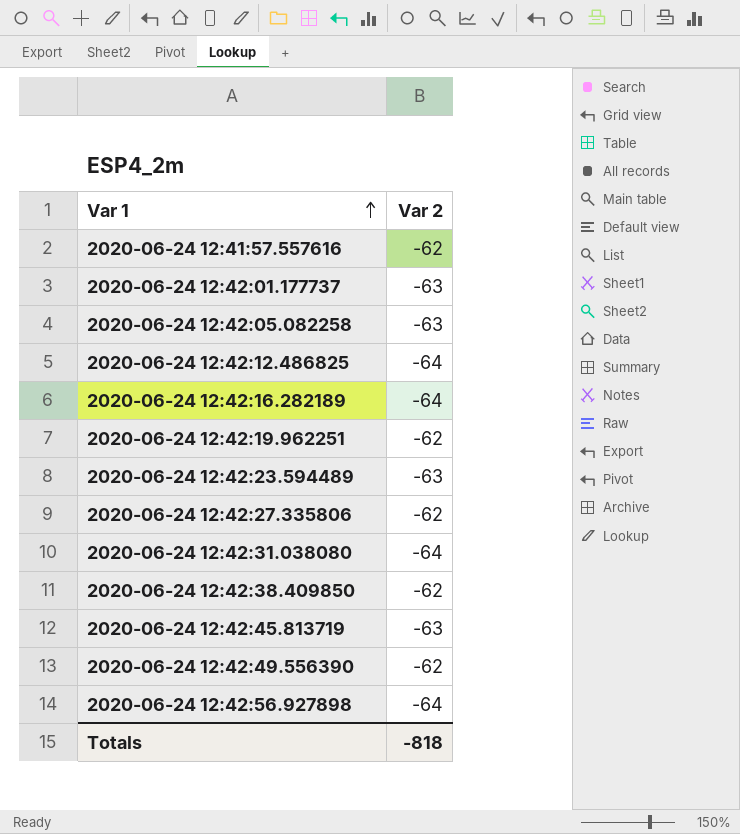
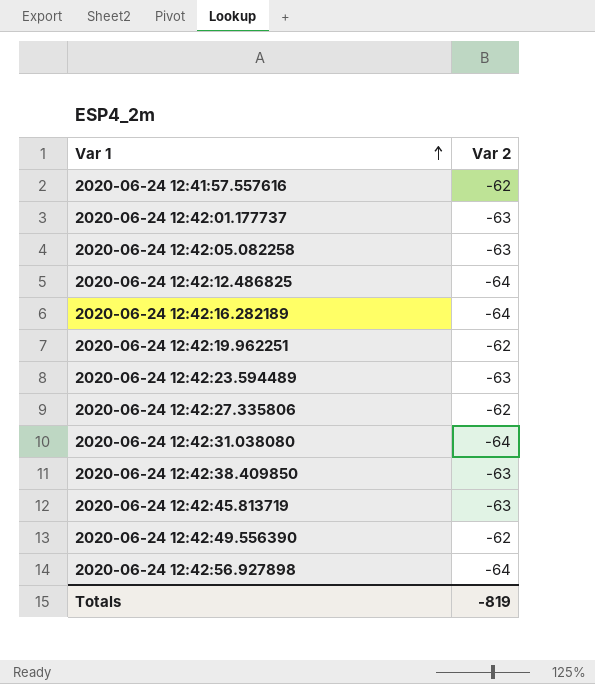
2020-06-24 12:42:38.409850 | Var 2: -62 -> -63
Totals | Var 2: -818 -> -819

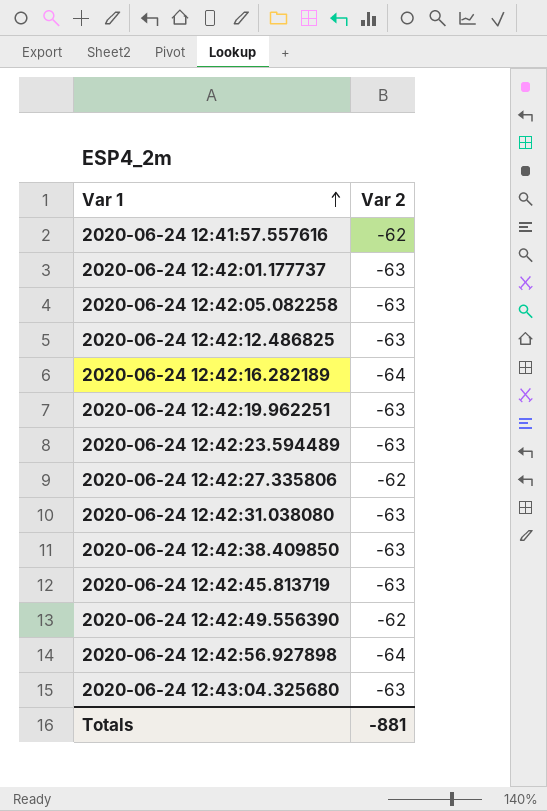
2020-06-24 12:42:12.486825 | Var 2: -64 -> -63
2020-06-24 12:42:19.962251 | Var 2: -62 -> -63
2020-06-24 12:42:31.038080 | Var 2: -64 -> -63
row 2020-06-24 12:43:04.325680: none -> -63
Totals | Var 2: -819 -> -881

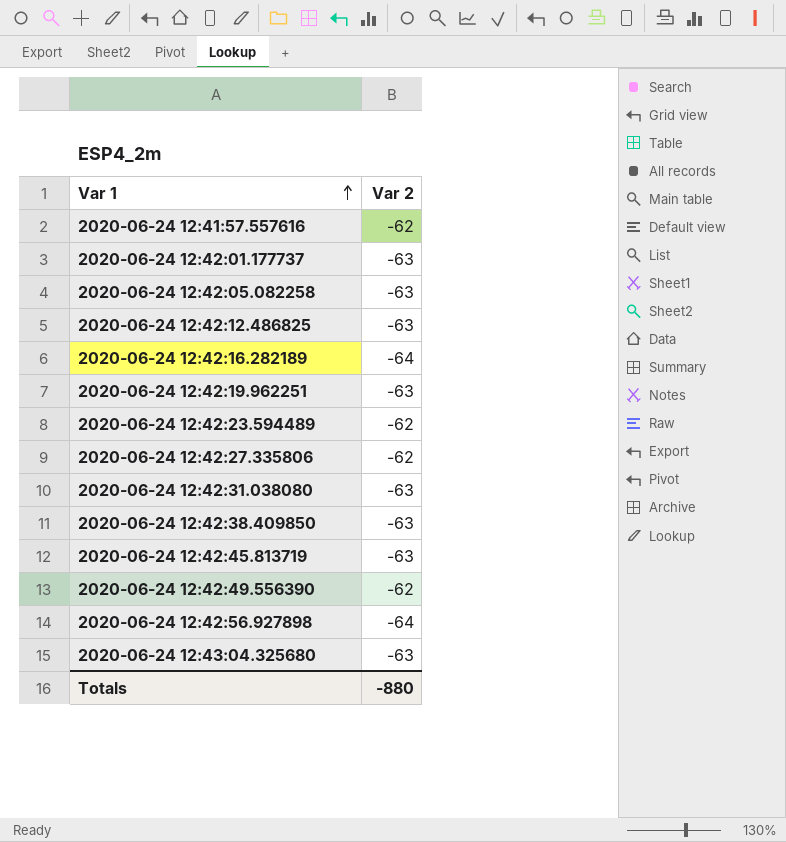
2020-06-24 12:42:23.594489 | Var 2: -63 -> -62
Totals | Var 2: -881 -> -880

